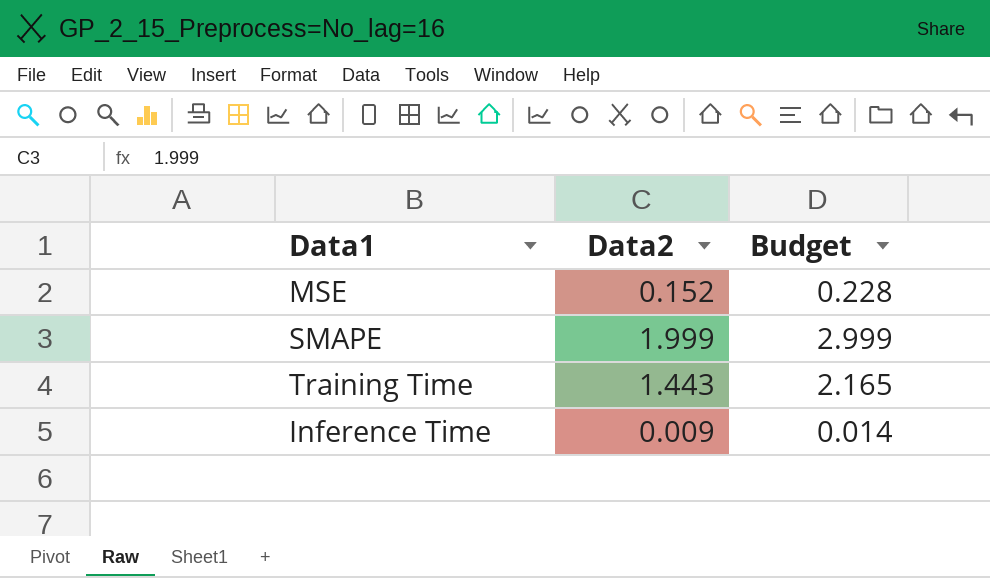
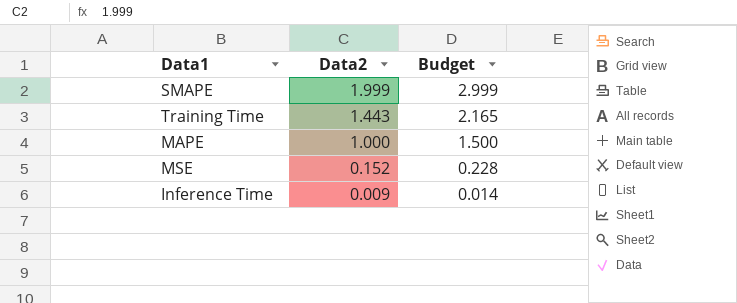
row order: none -> Data2 descending
row MAPE: none -> 1.000 | 1.500

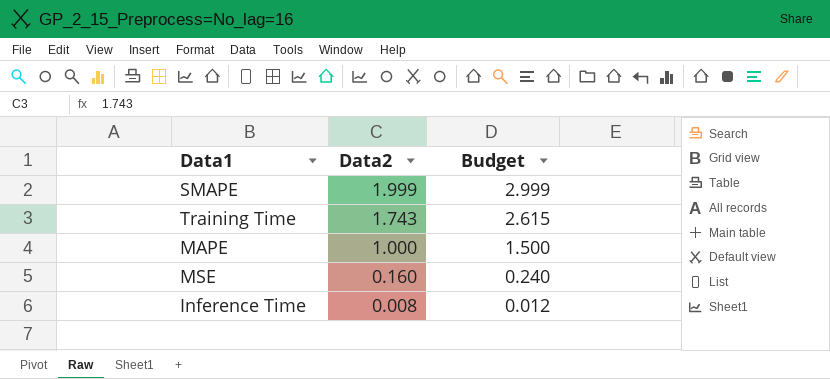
Training Time | Data2: 1.443 -> 1.743
Training Time | Budget: 2.165 -> 2.615
MSE | Data2: 0.152 -> 0.160
MSE | Budget: 0.228 -> 0.240
Inference Time | Data2: 0.009 -> 0.008
Inference Time | Budget: 0.014 -> 0.012

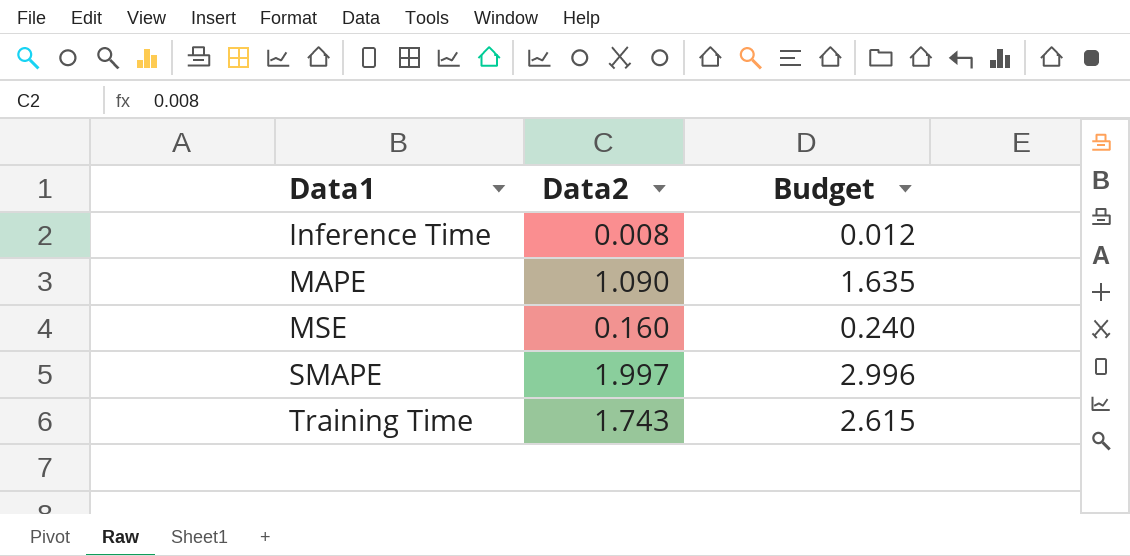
row order: Data2 descending -> Data1 ascending
MAPE | Data2: 1.000 -> 1.090
MAPE | Budget: 1.500 -> 1.635
SMAPE | Data2: 1.999 -> 1.997
SMAPE | Budget: 2.999 -> 2.996

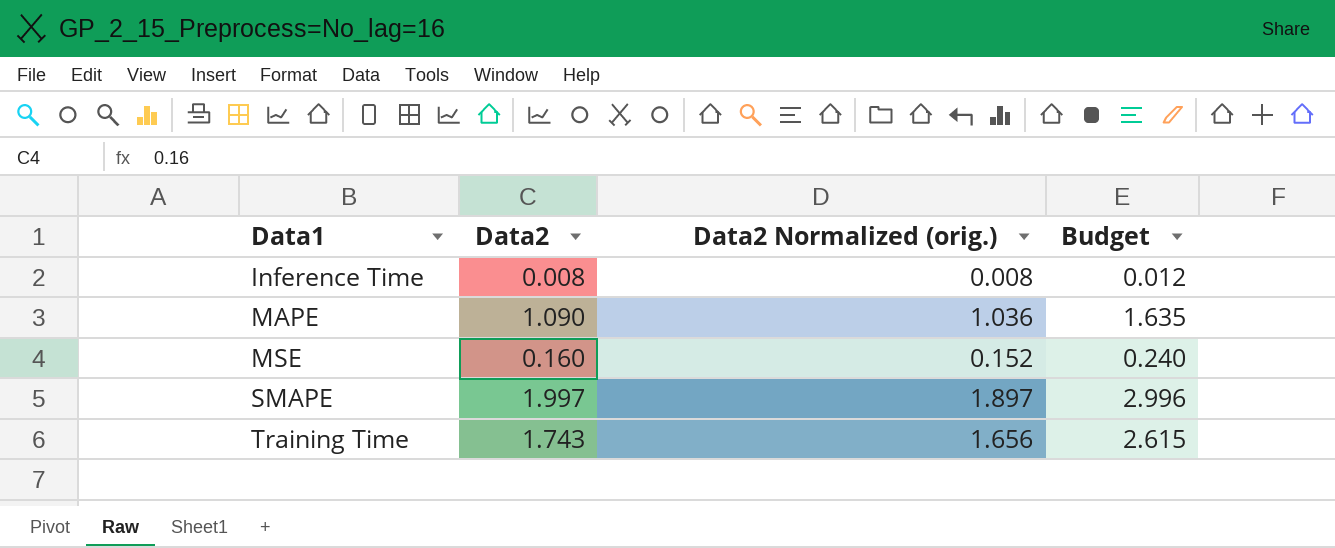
column Data2 Normalized (orig.) | formula: none -> [Data2] * 0.95

